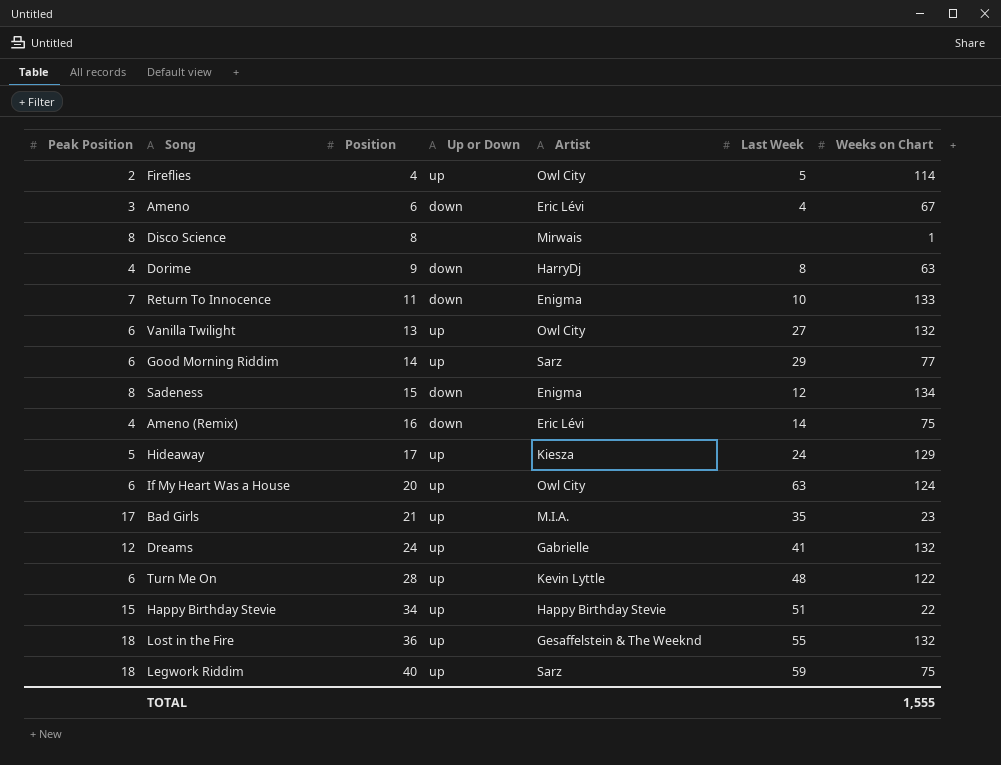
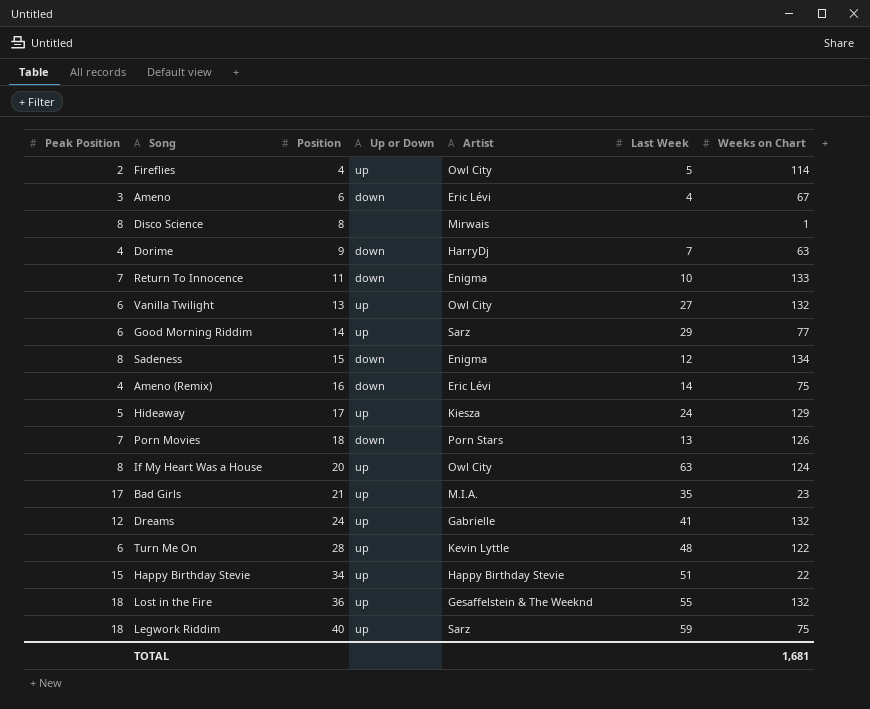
Dorime | Last Week: 8 -> 7
row Porn Movies: none -> 7 | 18 | down | Porn Stars | 13 | 126
If My Heart Was a House | Peak Position: 6 -> 8
TOTAL | Weeks on Chart: 1,555 -> 1,681

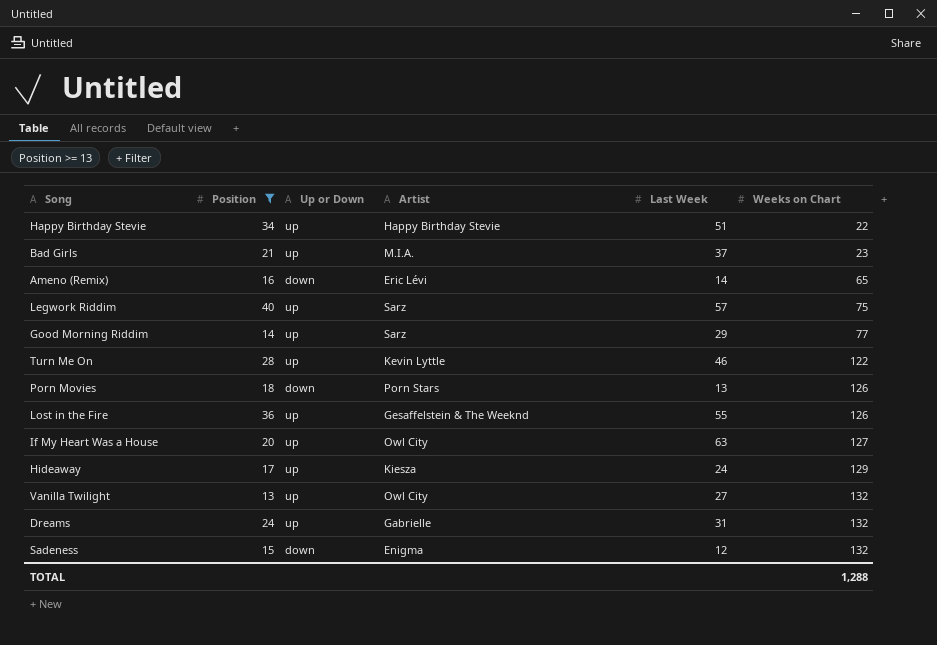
filter: none -> Position >= 13
row order: Position ascending -> Weeks on Chart ascending
column Peak Position | position: 1 -> none
Bad Girls | Last Week: 35 -> 37
Ameno (Remix) | Weeks on Chart: 75 -> 65
Legwork Riddim | Last Week: 59 -> 57
Turn Me On | Last Week: 48 -> 46
Lost in the Fire | Weeks on Chart: 132 -> 126
If My Heart Was a House | Weeks on Chart: 124 -> 127
Dreams | Last Week: 41 -> 31
Sadeness | Weeks on Chart: 134 -> 132
TOTAL | Weeks on Chart: 1,681 -> 1,288

